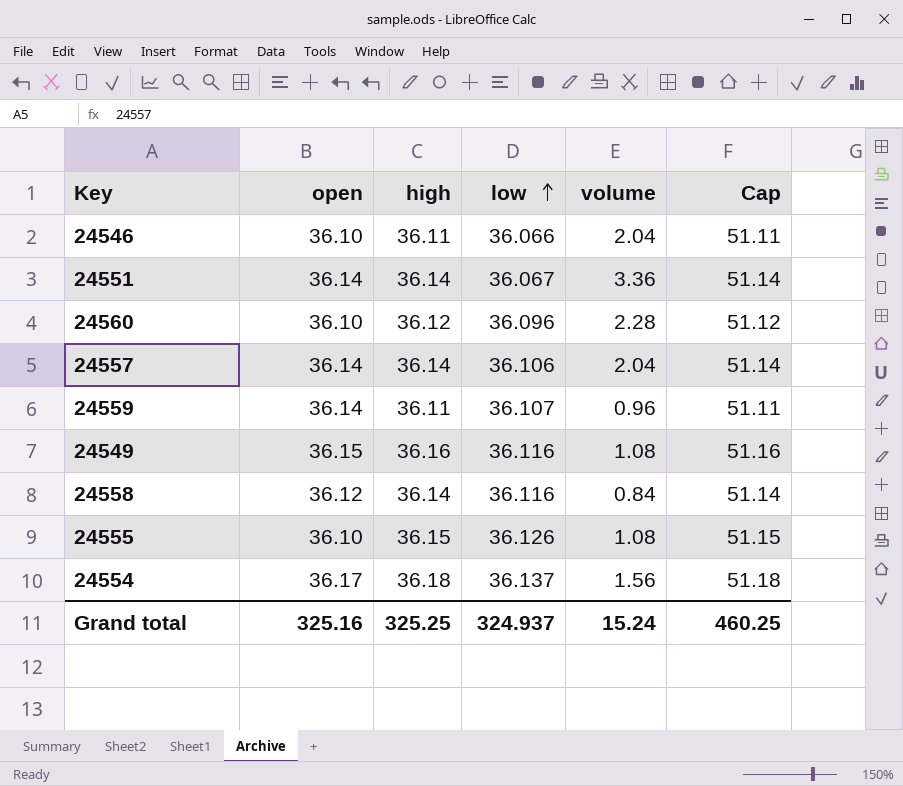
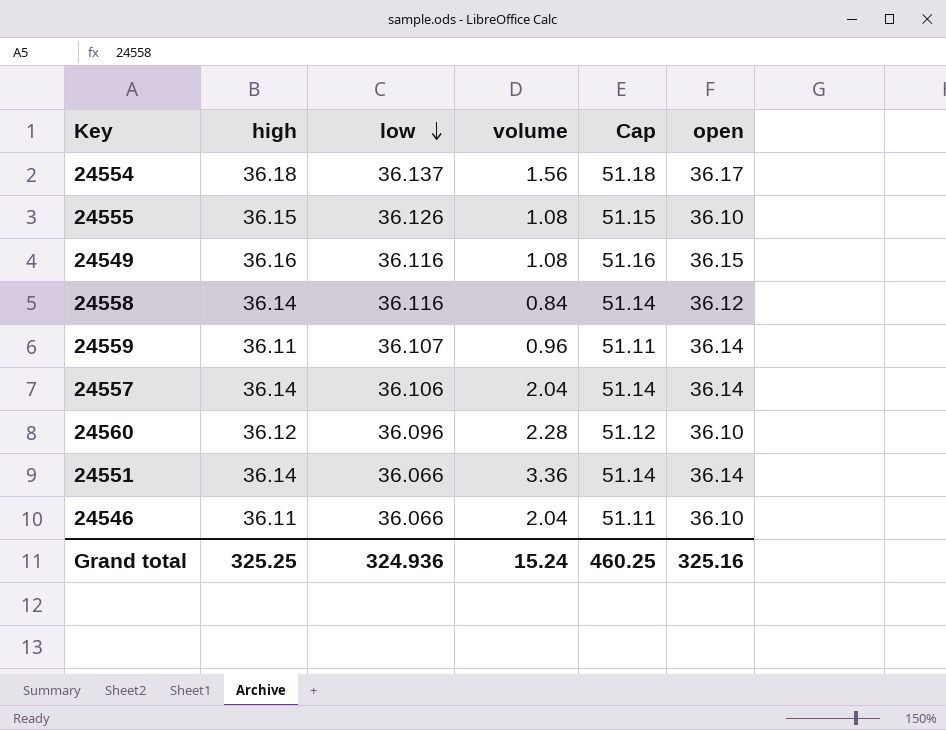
row order: low ascending -> low descending
column open | position: 2 -> 6
24551 | low: 36.067 -> 36.066
Grand total | low: 324.937 -> 324.936

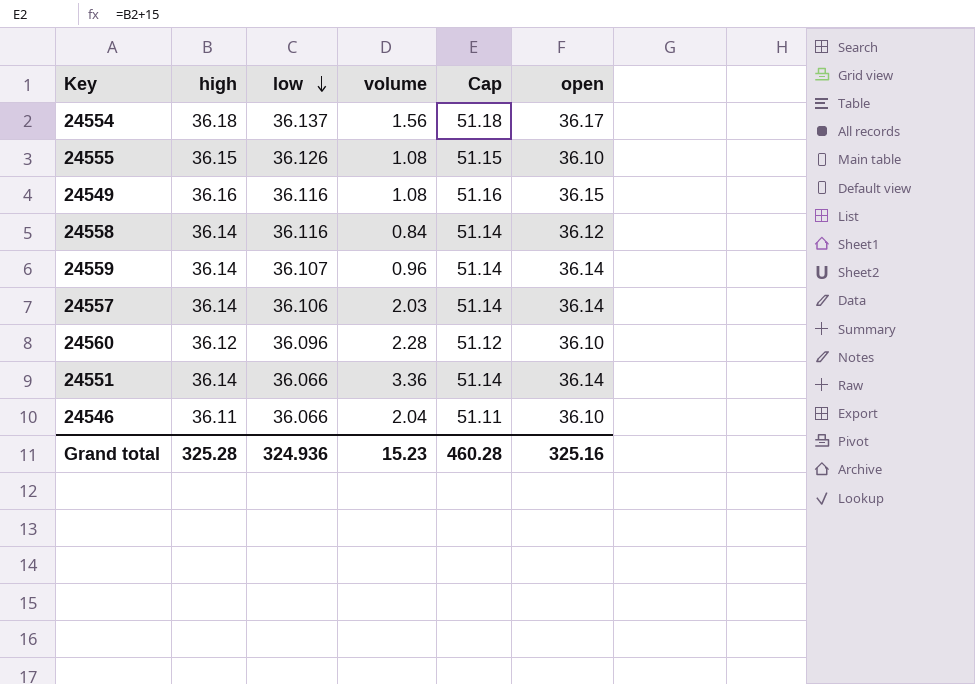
24559 | high: 36.11 -> 36.14
24559 | Cap: 51.11 -> 51.14
24557 | volume: 2.04 -> 2.03
Grand total | high: 325.25 -> 325.28
Grand total | volume: 15.24 -> 15.23
Grand total | Cap: 460.25 -> 460.28

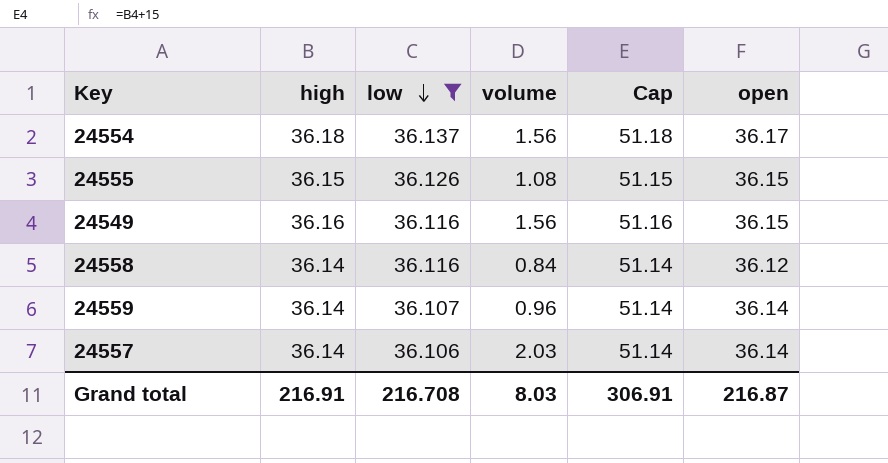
filter: none -> low >= 36.106
24555 | open: 36.10 -> 36.15
24549 | volume: 1.08 -> 1.56
Grand total | high: 325.28 -> 216.91
Grand total | low: 324.936 -> 216.708
Grand total | volume: 15.23 -> 8.03
Grand total | Cap: 460.28 -> 306.91
Grand total | open: 325.16 -> 216.87

